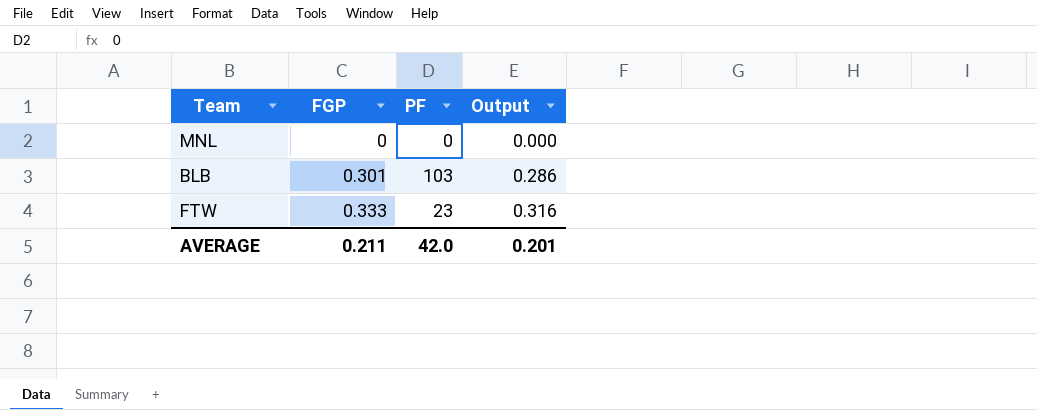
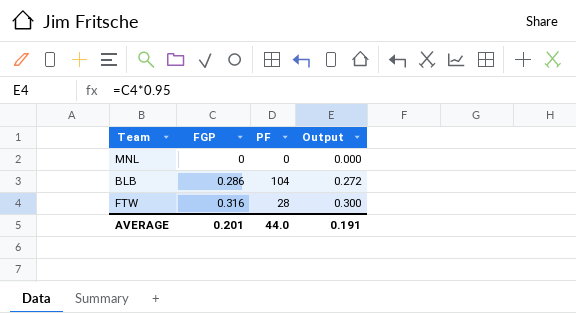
BLB | FGP: 0.301 -> 0.286
BLB | PF: 103 -> 104
BLB | Output: 0.286 -> 0.272
FTW | FGP: 0.333 -> 0.316
FTW | PF: 23 -> 28
FTW | Output: 0.316 -> 0.300
AVERAGE | FGP: 0.211 -> 0.201
AVERAGE | PF: 42.0 -> 44.0
AVERAGE | Output: 0.201 -> 0.191

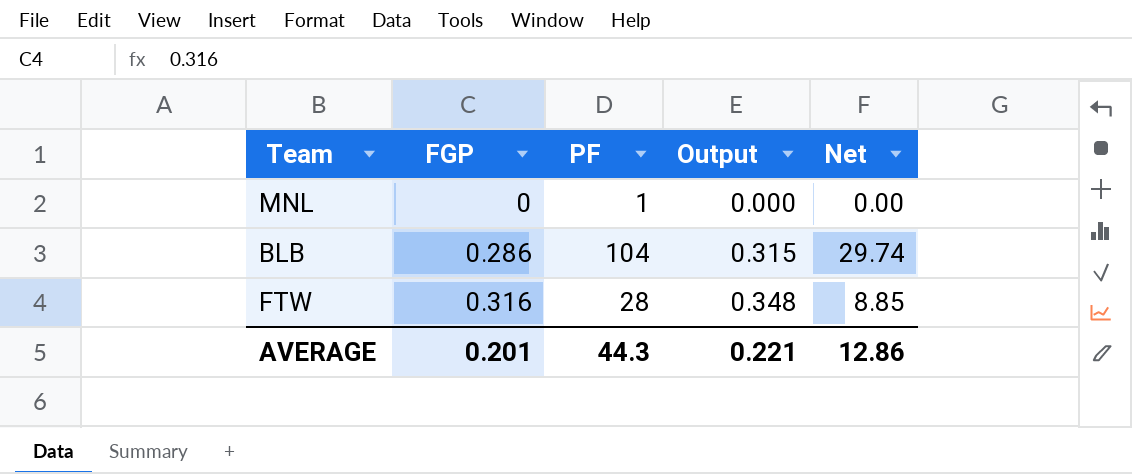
column Output | formula: [FGP] * 0.95 -> [FGP] * 1.1
column Net | formula: none -> [FGP] * [PF]
MNL | PF: 0 -> 1
AVERAGE | PF: 44.0 -> 44.3
AVERAGE | Output: 0.191 -> 0.221

